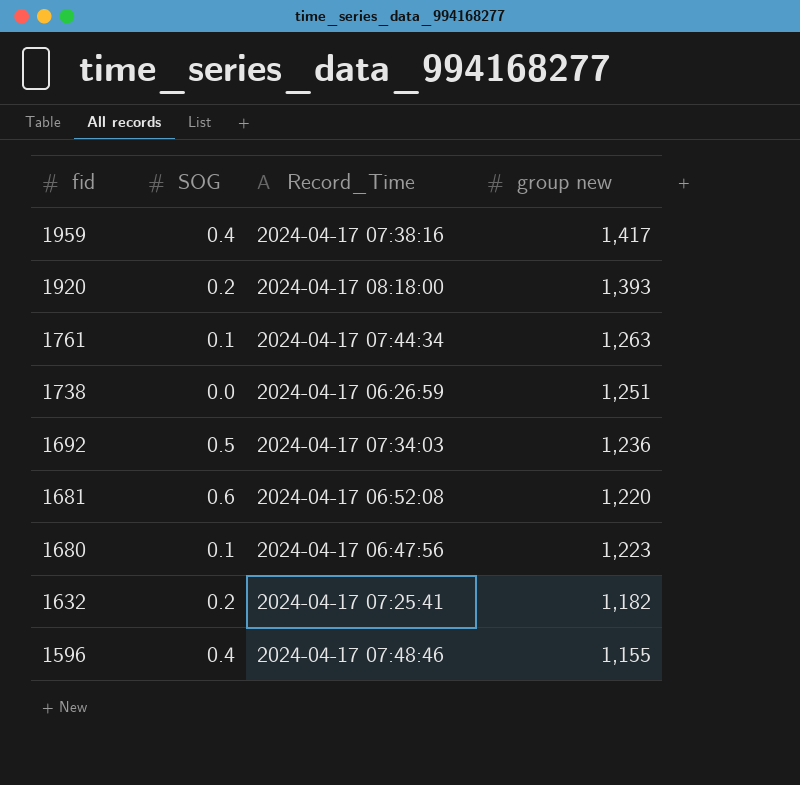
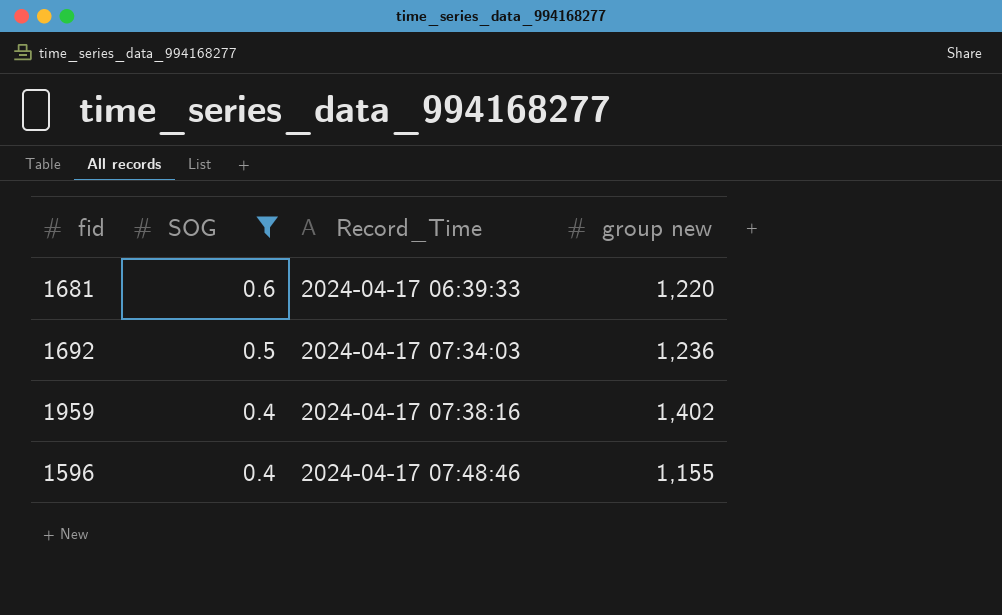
filter: none -> SOG >= 0.4
row order: fid descending -> SOG descending
1681 | Record_Time: 2024-04-17 06:52:08 -> 2024-04-17 06:39:33
1959 | group new: 1,417 -> 1,402

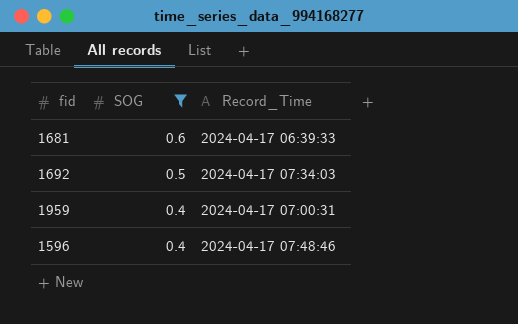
column group new | position: 4 -> none
1959 | Record_Time: 2024-04-17 07:38:16 -> 2024-04-17 07:00:31

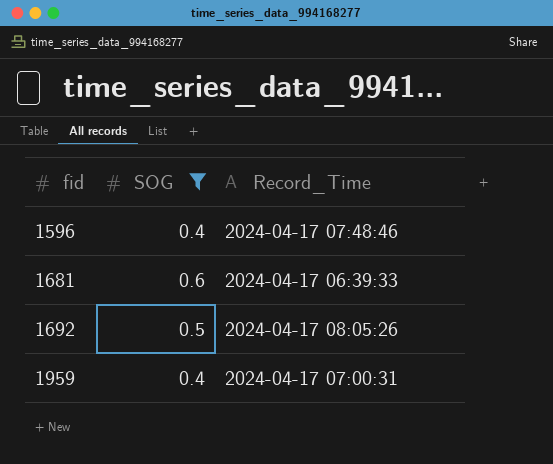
row order: SOG descending -> fid ascending
1692 | Record_Time: 2024-04-17 07:34:03 -> 2024-04-17 08:05:26

